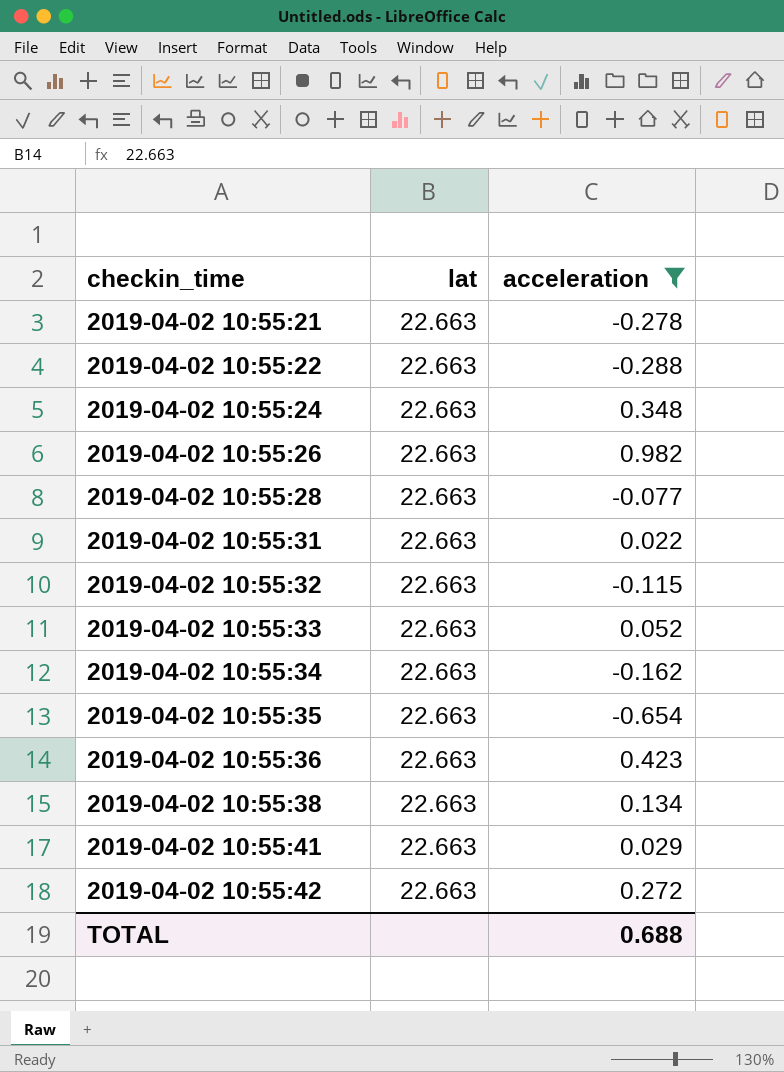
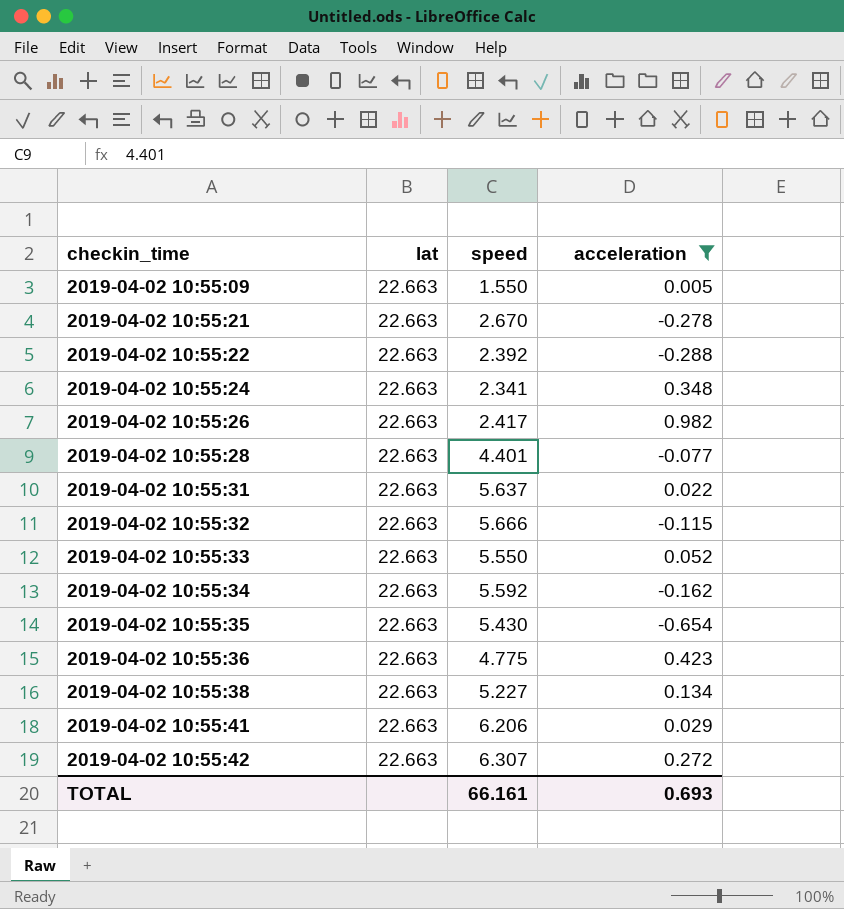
column speed | position: none -> 3
row 2019-04-02 10:55:09: none -> 22.663 | 1.550 | 0.005
TOTAL | acceleration: 0.688 -> 0.693

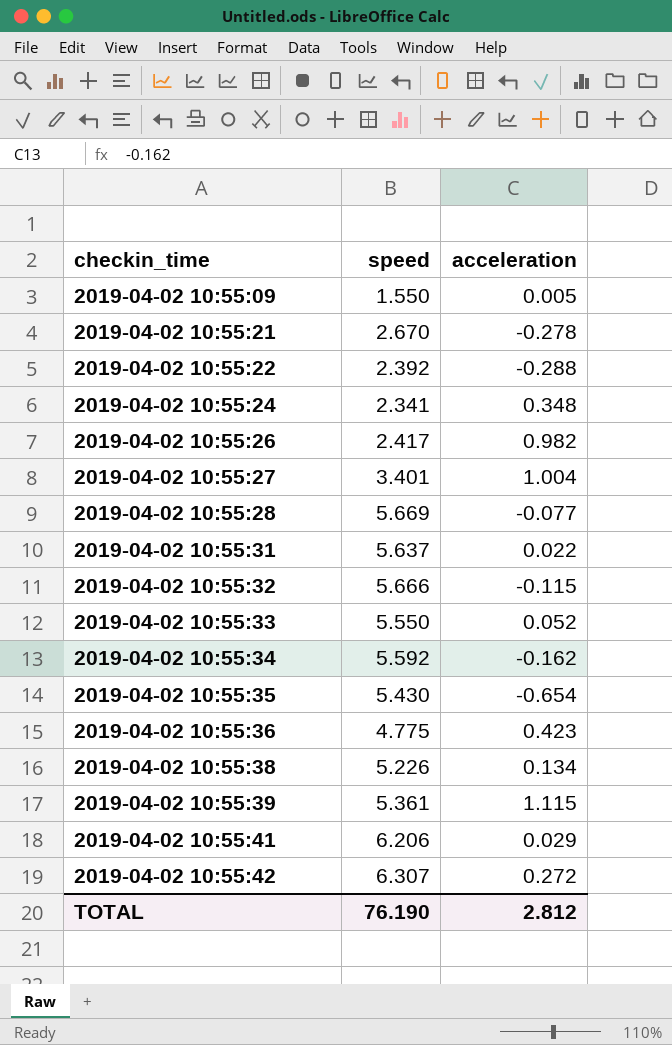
filter: acceleration <= 0.982 -> none
column lat | position: 2 -> none
2019-04-02 10:55:28 | speed: 4.401 -> 5.669
2019-04-02 10:55:38 | speed: 5.227 -> 5.226
TOTAL | speed: 66.161 -> 76.190
TOTAL | acceleration: 0.693 -> 2.812

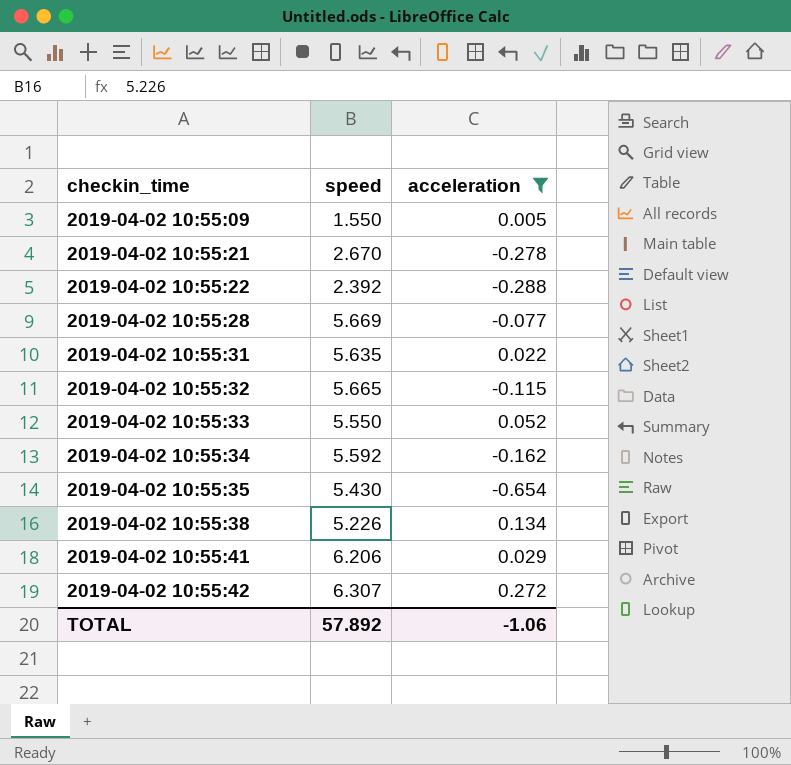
filter: none -> acceleration <= 0.272
2019-04-02 10:55:31 | speed: 5.637 -> 5.635
2019-04-02 10:55:32 | speed: 5.666 -> 5.665
TOTAL | speed: 76.190 -> 57.892
TOTAL | acceleration: 2.812 -> -1.06

